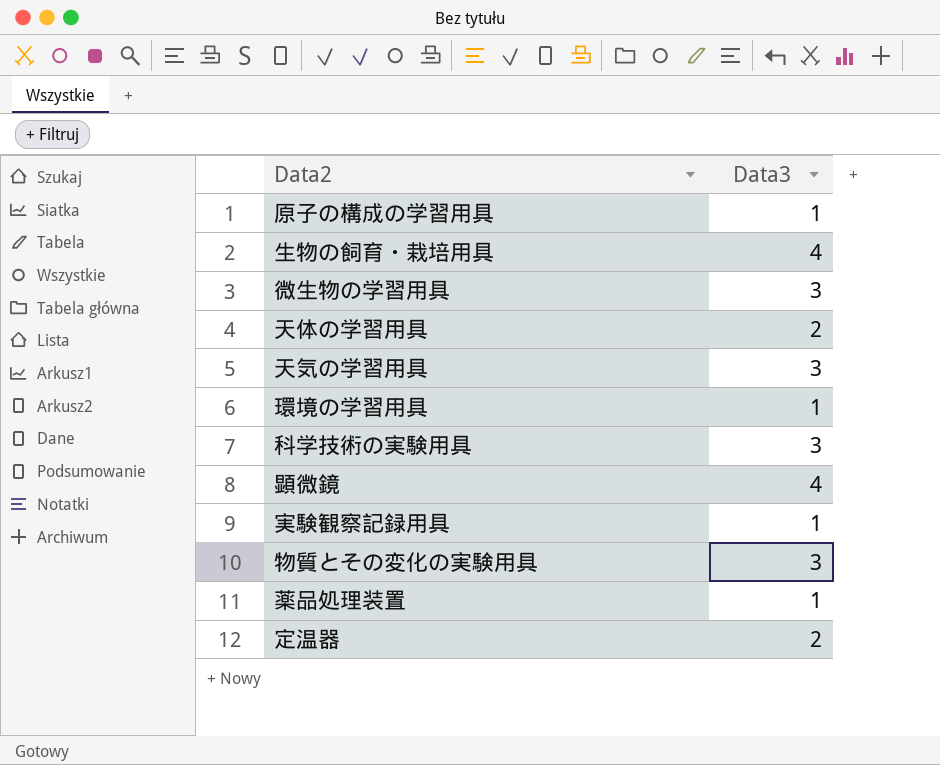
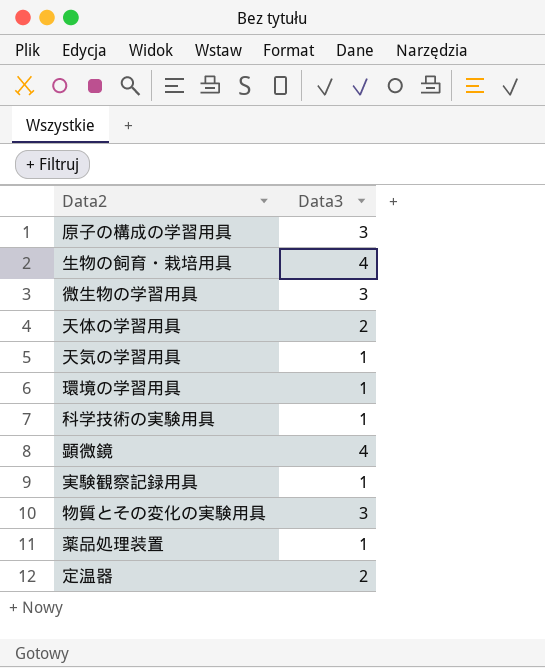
原子の構成の学習用具 | Data3: 1 -> 3
天気の学習用具 | Data3: 3 -> 1
科学技術の実験用具 | Data3: 3 -> 1

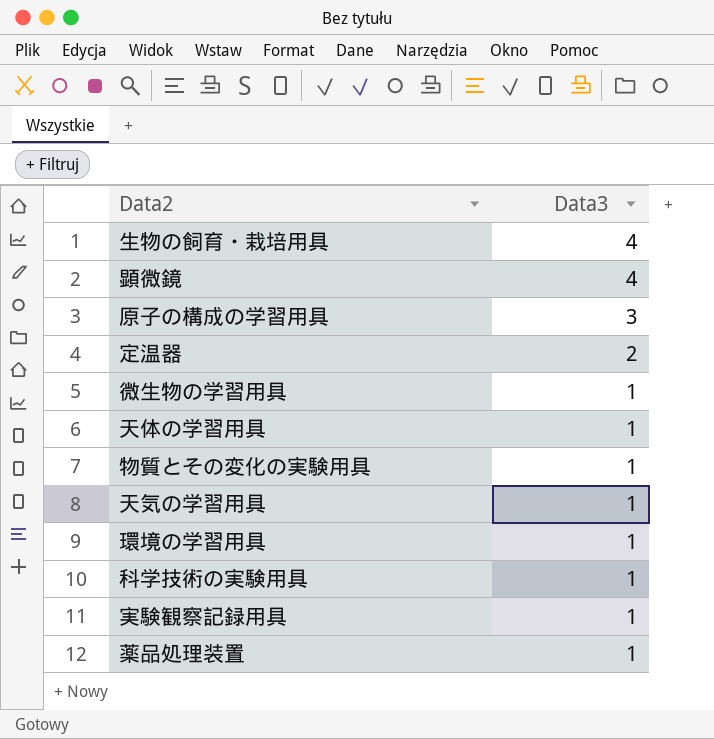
row order: none -> Data3 descending
微生物の学習用具 | Data3: 3 -> 1
天体の学習用具 | Data3: 2 -> 1
物質とその変化の実験用具 | Data3: 3 -> 1

